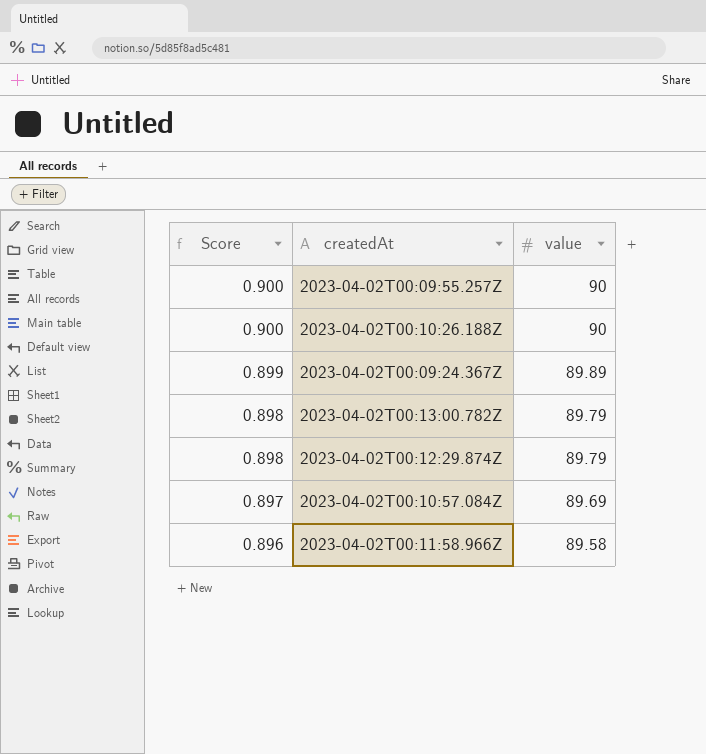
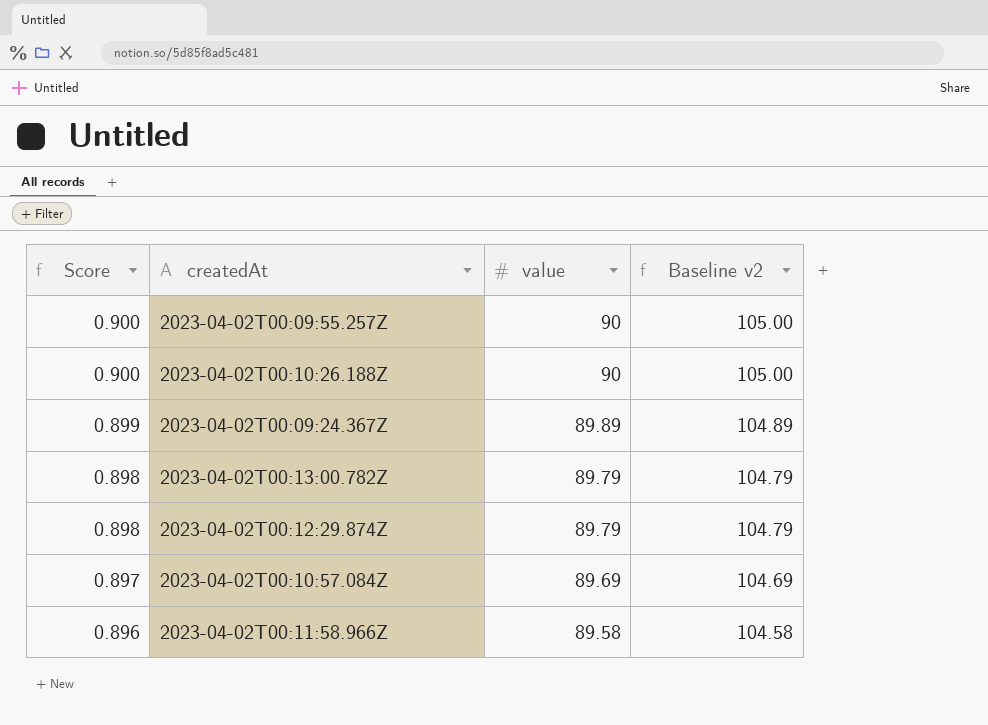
column Baseline v2 | formula: none -> [value] + 15

